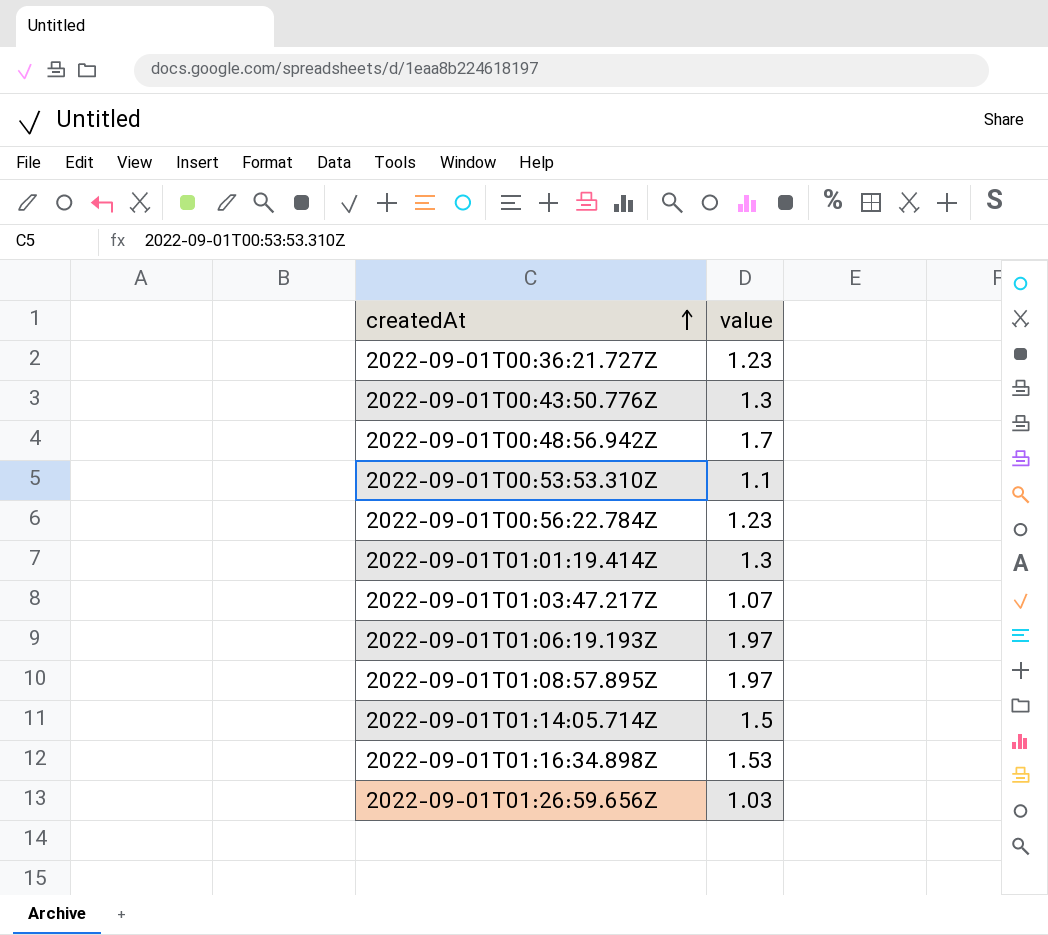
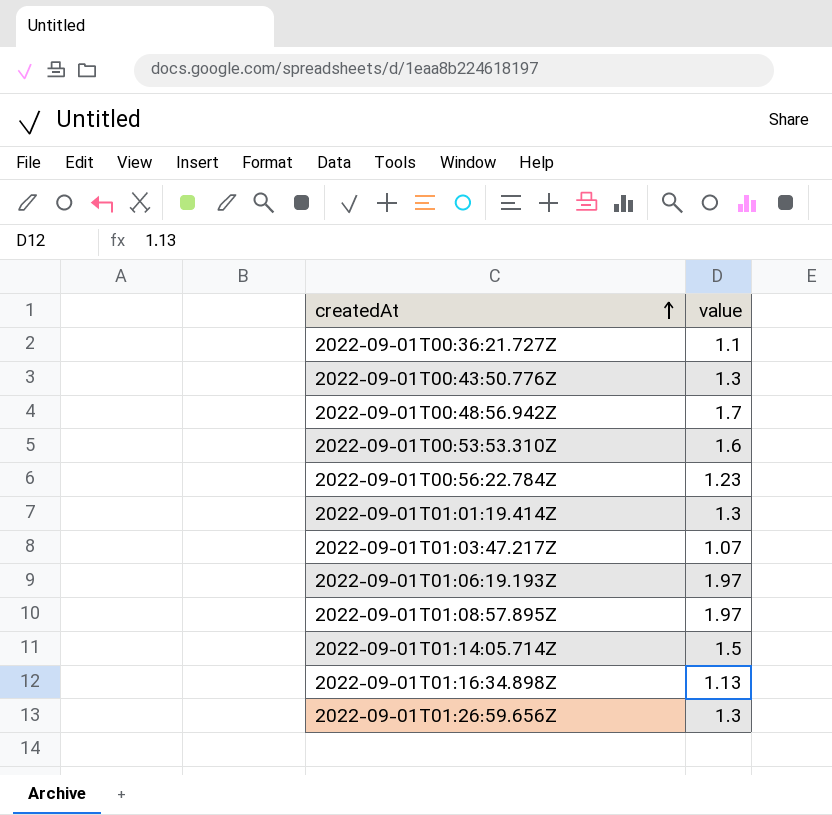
2022-09-01T00:36:21.727Z | value: 1.23 -> 1.1
2022-09-01T00:53:53.310Z | value: 1.1 -> 1.6
2022-09-01T01:16:34.898Z | value: 1.53 -> 1.13
2022-09-01T01:26:59.656Z | value: 1.03 -> 1.3

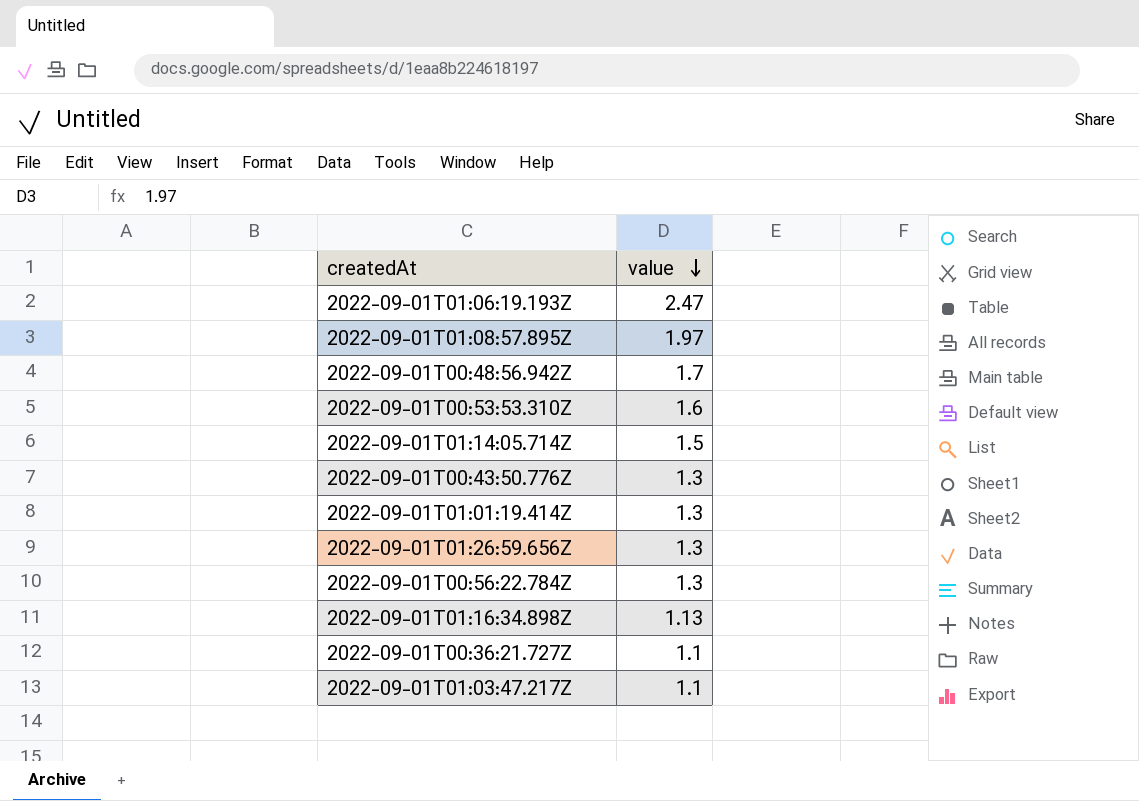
row order: createdAt ascending -> value descending
2022-09-01T01:06:19.193Z | value: 1.97 -> 2.47
2022-09-01T00:56:22.784Z | value: 1.23 -> 1.3
2022-09-01T01:03:47.217Z | value: 1.07 -> 1.1

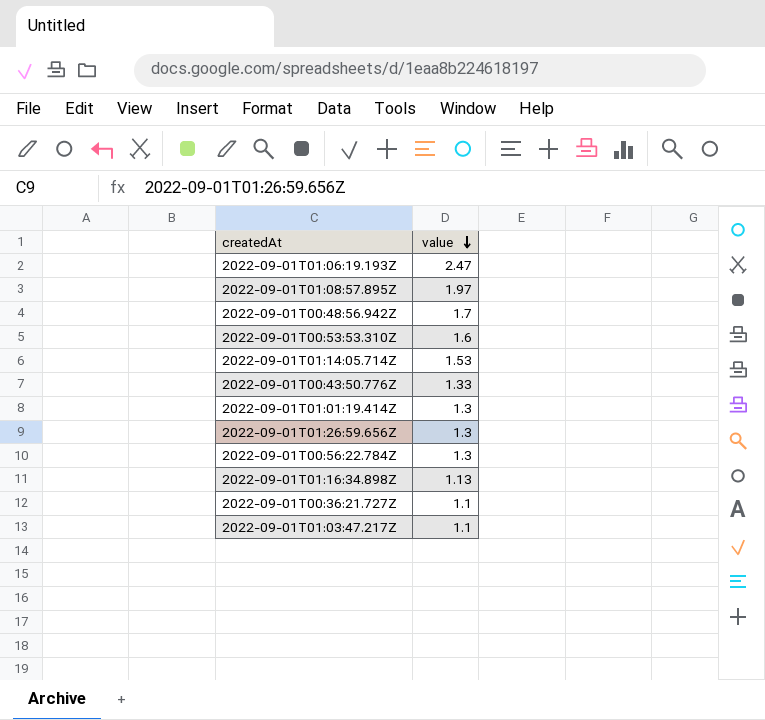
2022-09-01T01:14:05.714Z | value: 1.5 -> 1.53
2022-09-01T00:43:50.776Z | value: 1.3 -> 1.33

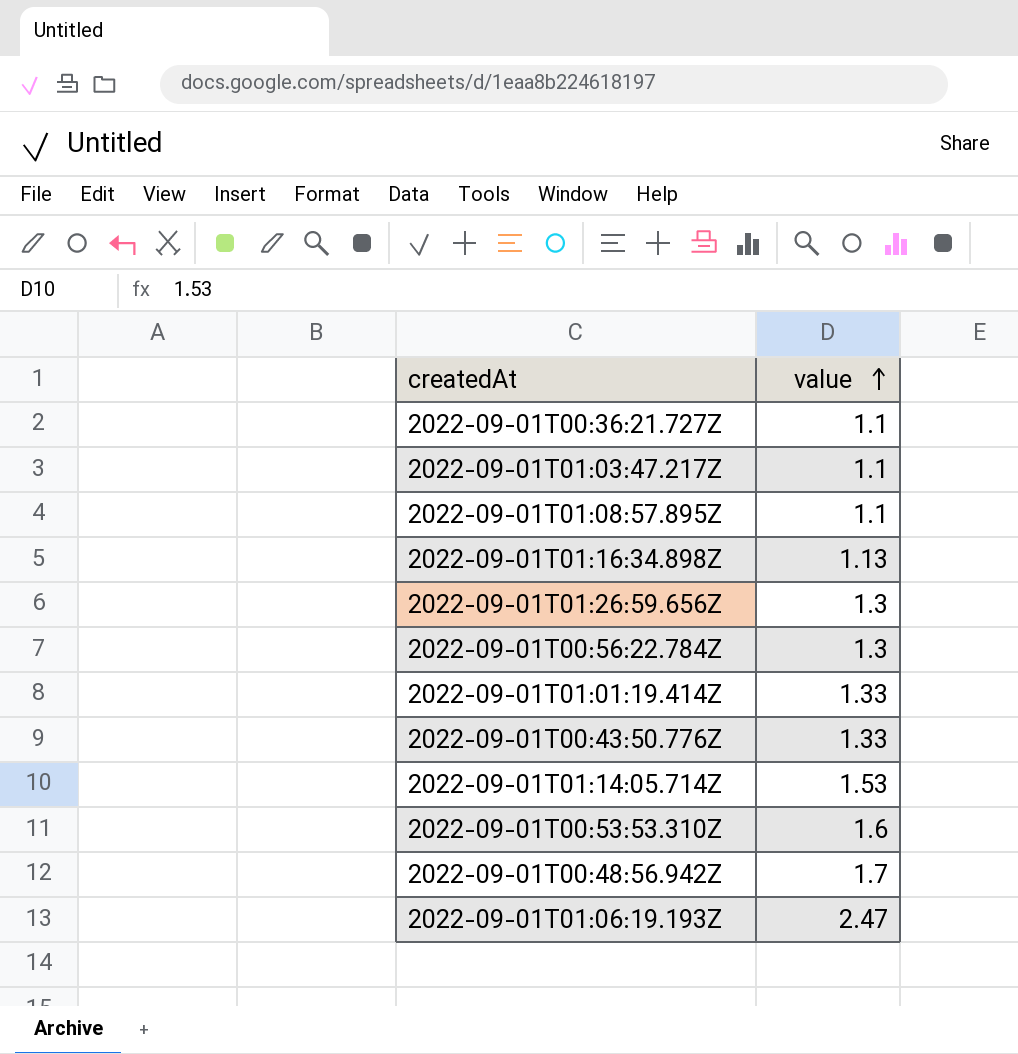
row order: value descending -> value ascending
2022-09-01T01:08:57.895Z | value: 1.97 -> 1.1
2022-09-01T01:01:19.414Z | value: 1.3 -> 1.33

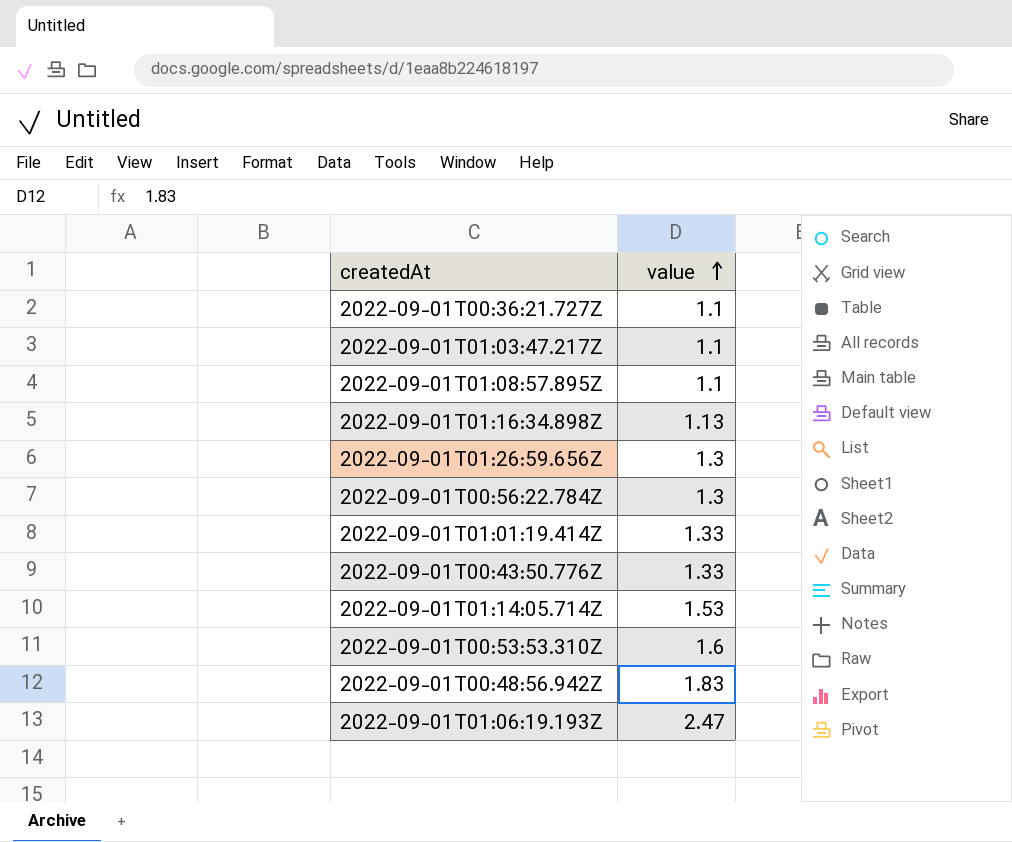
2022-09-01T00:48:56.942Z | value: 1.7 -> 1.83

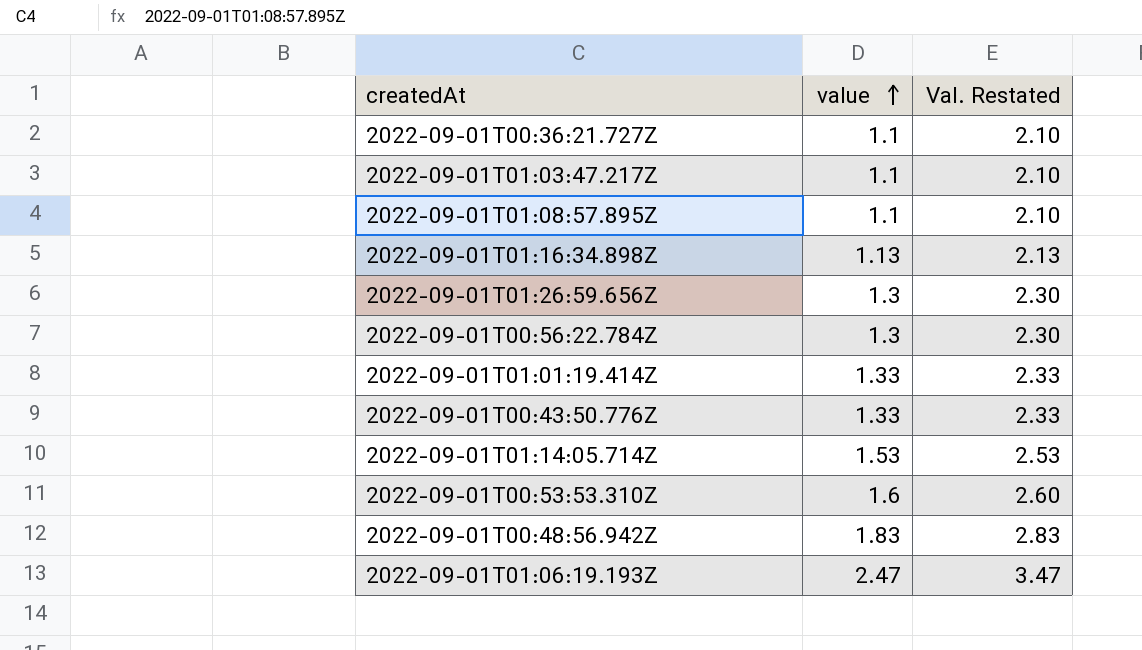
column Val. Restated | formula: none -> [value] + 1

